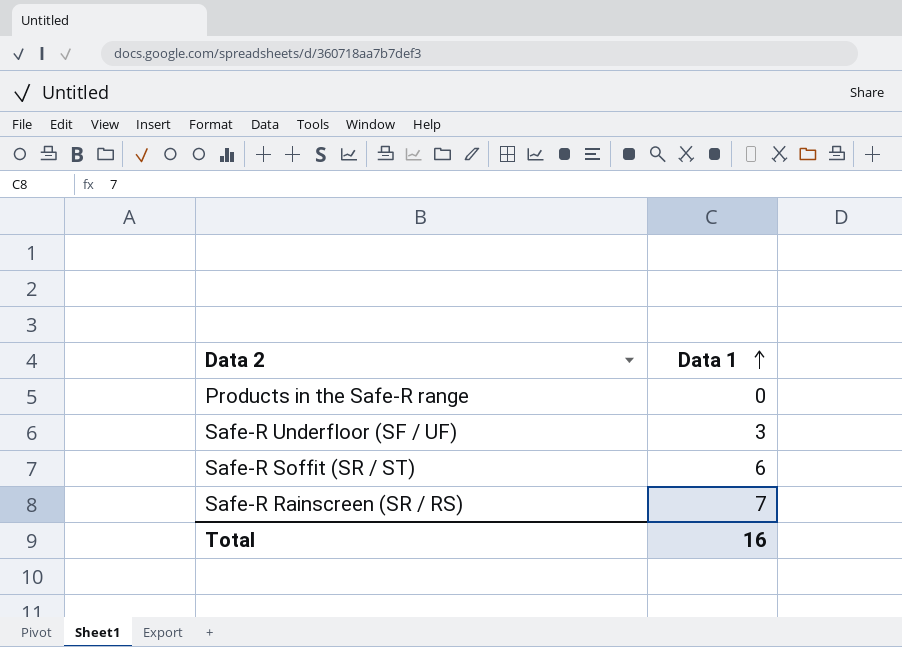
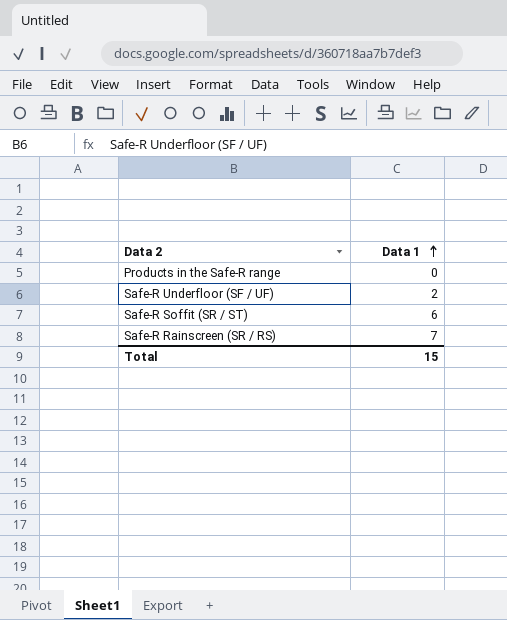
Safe-R Underfloor (SF / UF) | Data 1: 3 -> 2
Total | Data 1: 16 -> 15

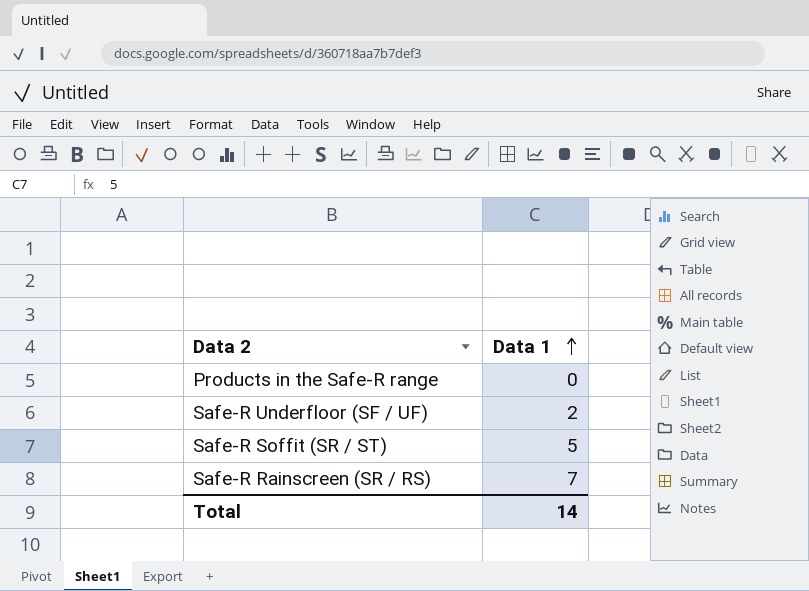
Safe-R Soffit (SR / ST) | Data 1: 6 -> 5
Total | Data 1: 15 -> 14

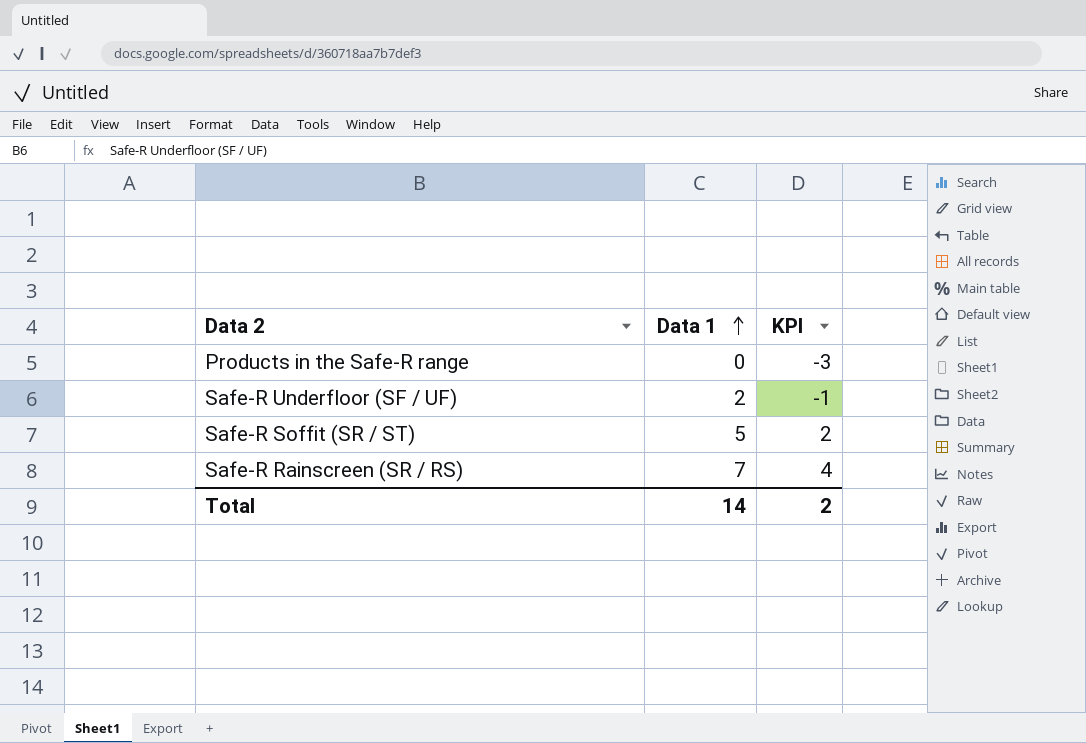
column KPI | formula: none -> [Data 1] - 3

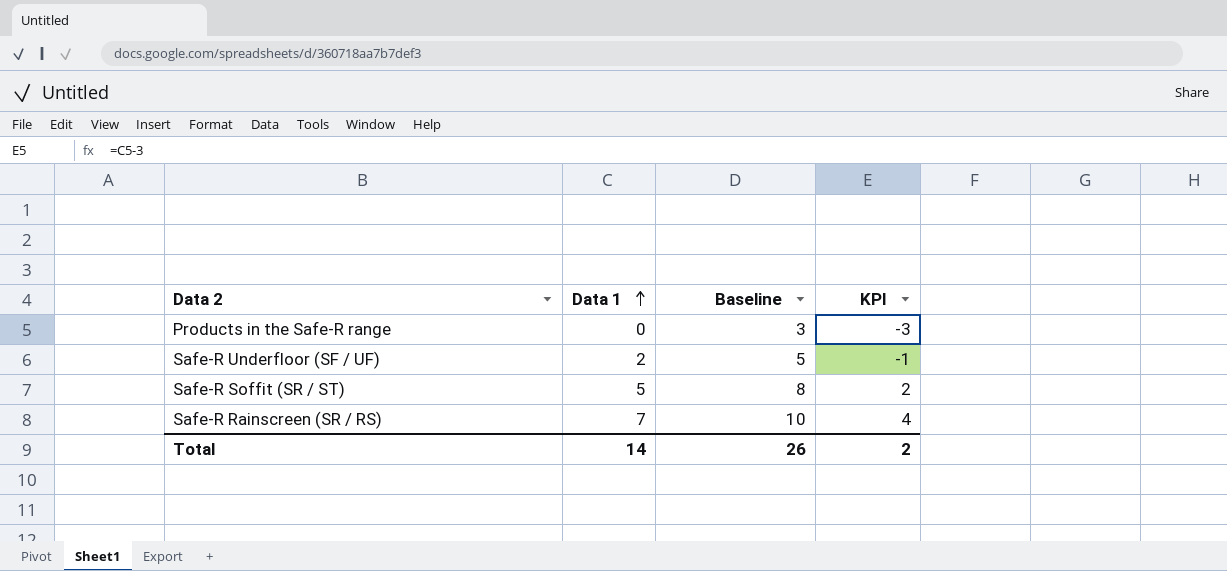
column Baseline | formula: none -> [Data 1] + 3

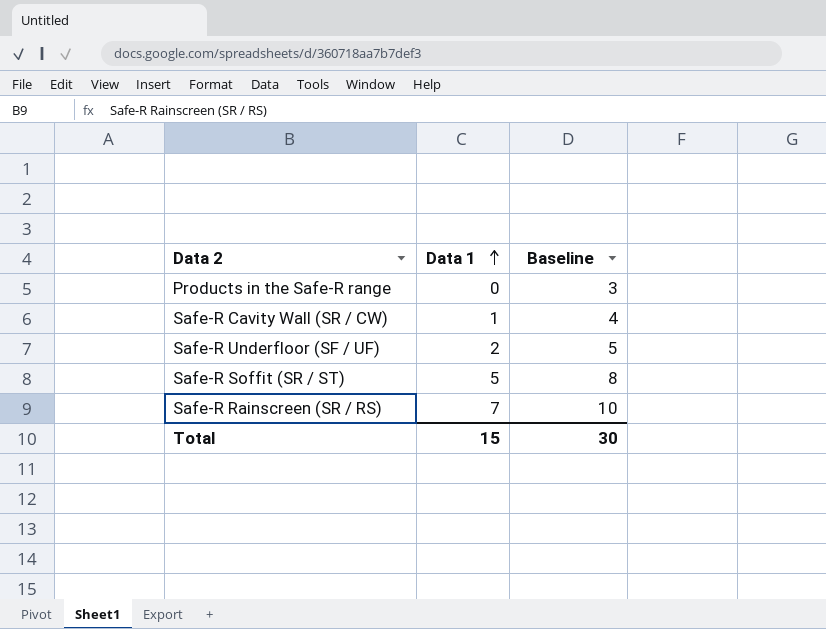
column KPI | formula: [Data 1] - 3 -> none
row Safe-R Cavity Wall (SR / CW): none -> 1 | 4
Total | Data 1: 14 -> 15
Total | Baseline: 26 -> 30

